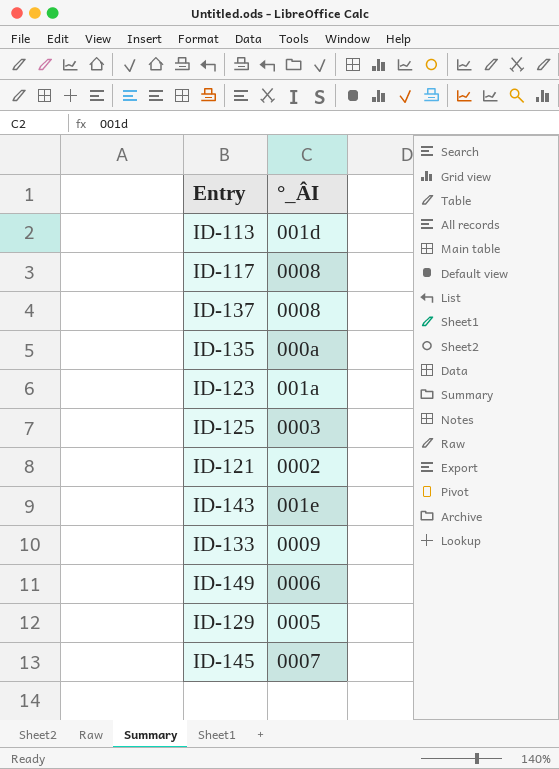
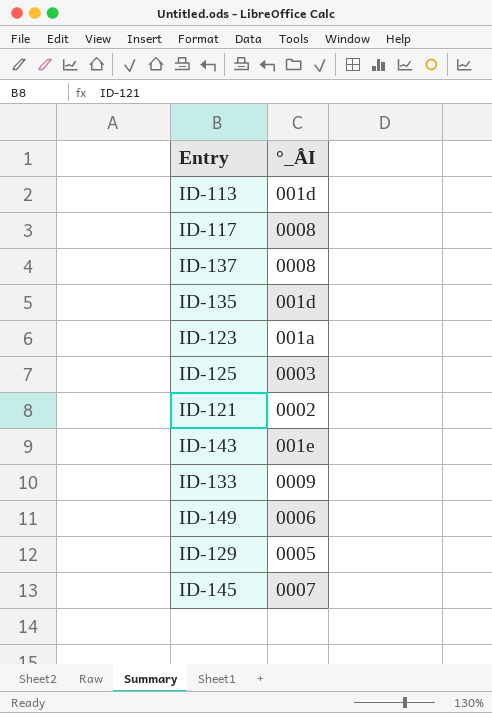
ID-135 | °_ÂI: 000a -> 001d

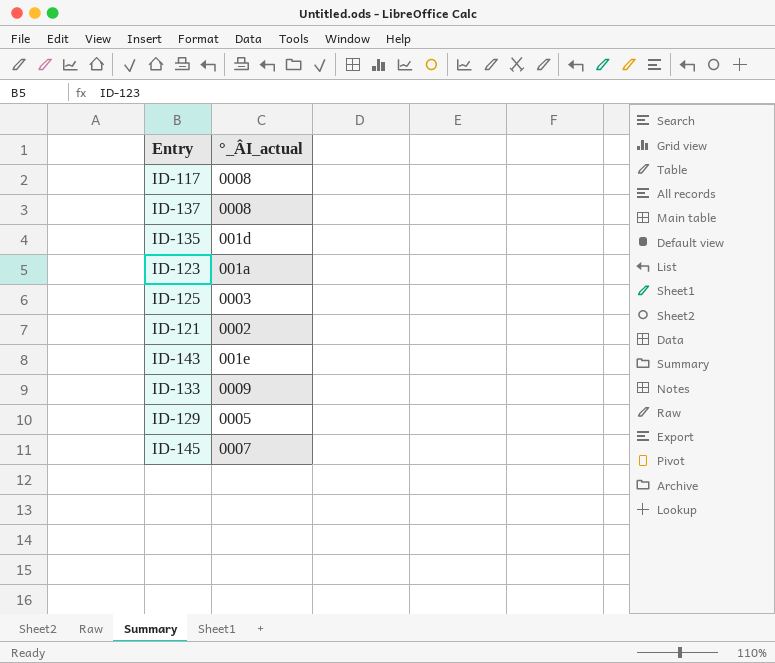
column name: °_ÂI -> °_ÂI_actual
row ID-113: 001d -> none
row ID-149: 0006 -> none

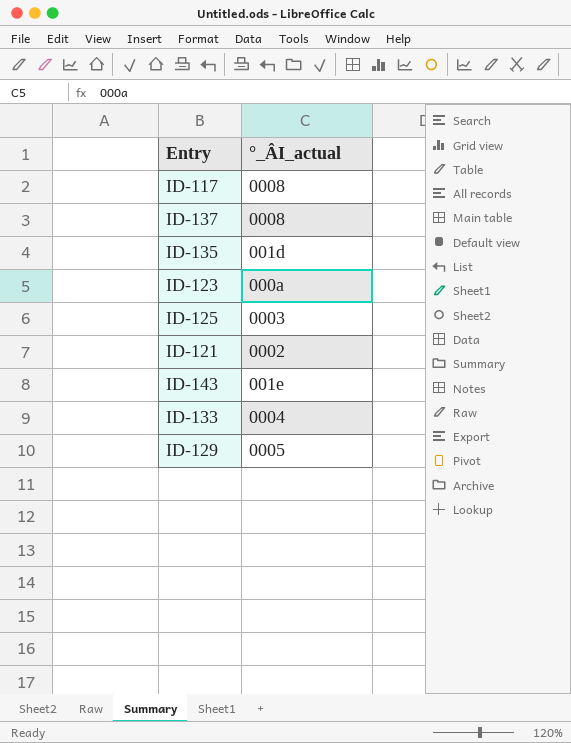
row ID-145: 0007 -> none
ID-123 | °_ÂI_actual: 001a -> 000a
ID-133 | °_ÂI_actual: 0009 -> 0004

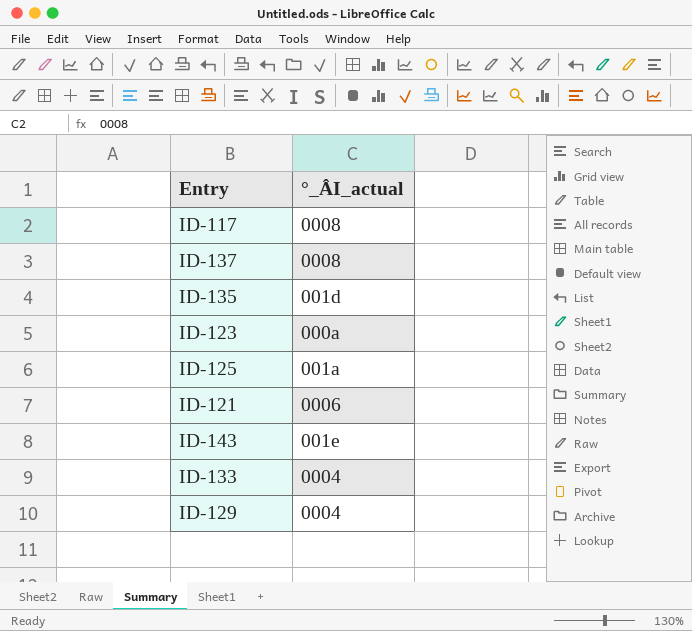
ID-125 | °_ÂI_actual: 0003 -> 001a
ID-121 | °_ÂI_actual: 0002 -> 0006
ID-129 | °_ÂI_actual: 0005 -> 0004

